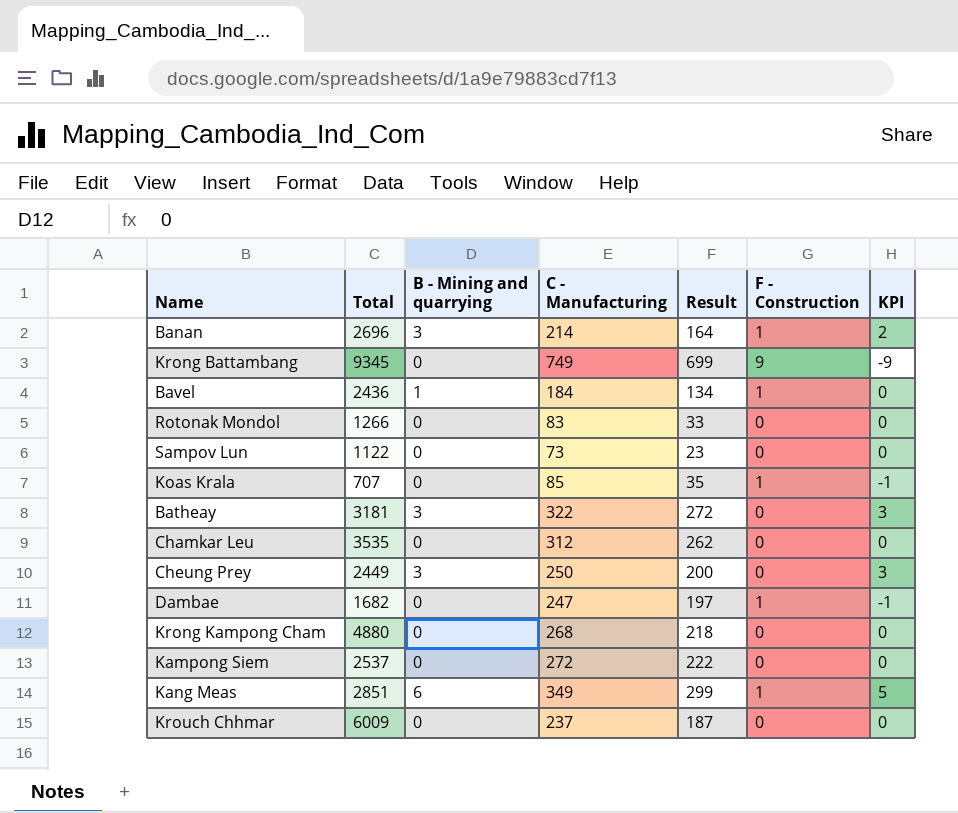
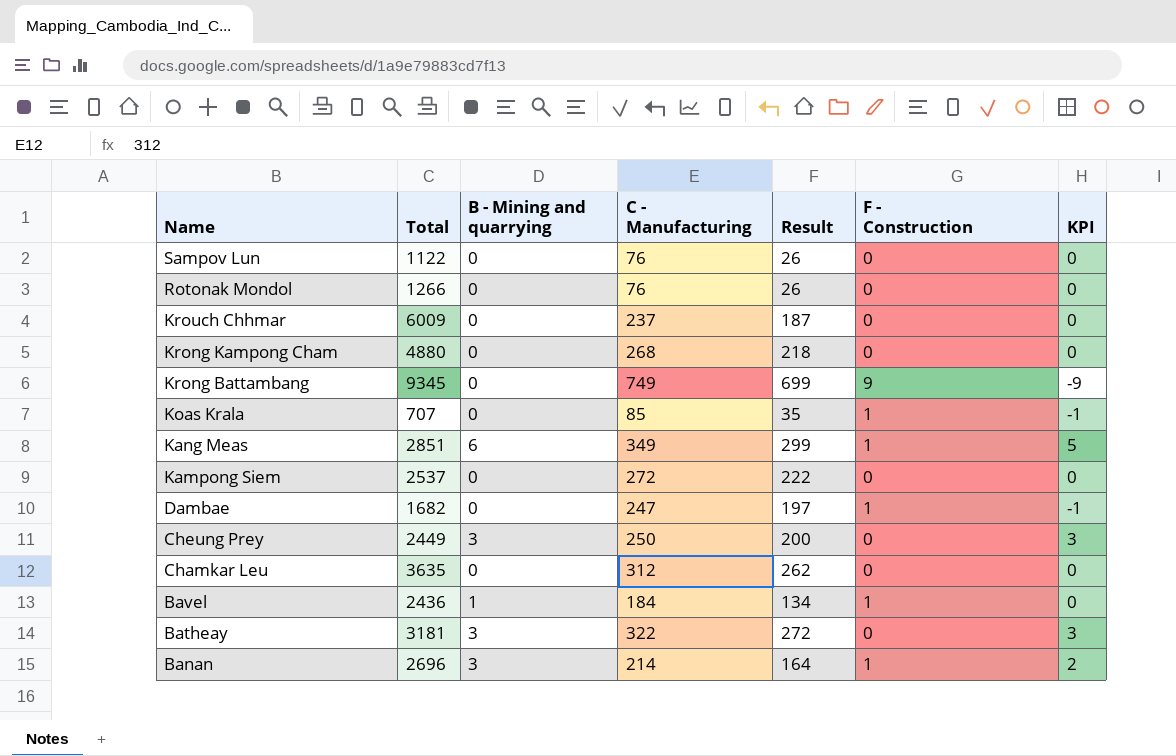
row order: none -> Name descending
Sampov Lun | C - Manufacturing: 73 -> 76
Sampov Lun | Result: 23 -> 26
Rotonak Mondol | C - Manufacturing: 83 -> 76
Rotonak Mondol | Result: 33 -> 26
Chamkar Leu | Total: 3535 -> 3635

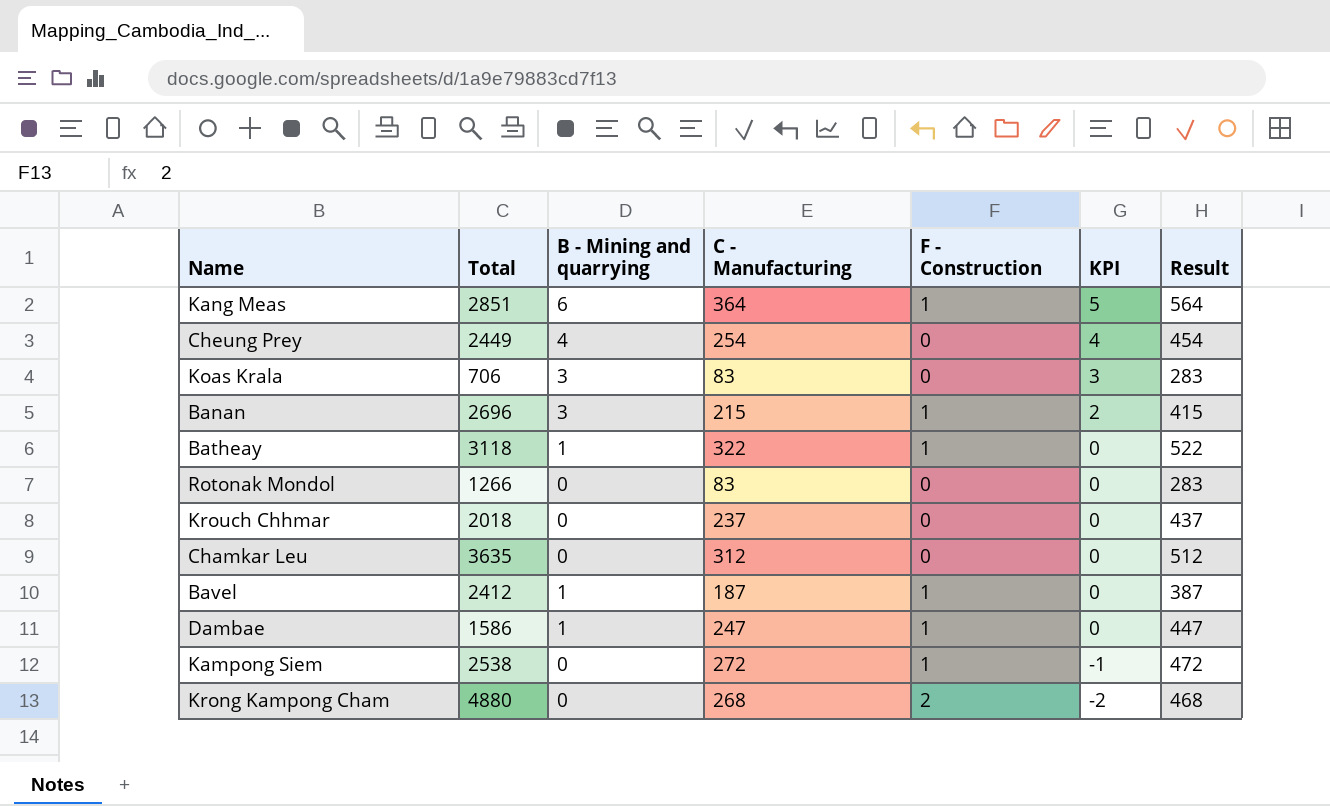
row order: Name descending -> KPI descending
column Result | formula: [C - Manufacturing] - 50 -> [C - Manufacturing] + 200
column Result | position: 5 -> 7
row Sampov Lun: 1122 | 0 | 76 | 26 | 0 | 0 -> none
row Krong Battambang: 9345 | 0 | 749 | 699 | 9 | -9 -> none
Kang Meas | C - Manufacturing: 349 -> 364
Cheung Prey | B - Mining and quarrying: 3 -> 4
Cheung Prey | C - Manufacturing: 250 -> 254
Cheung Prey | KPI: 3 -> 4
Koas Krala | Total: 707 -> 706
Koas Krala | B - Mining and quarrying: 0 -> 3
Koas Krala | C - Manufacturing: 85 -> 83
Koas Krala | F - Construction: 1 -> 0
Koas Krala | KPI: -1 -> 3
Banan | C - Manufacturing: 214 -> 215
Batheay | Total: 3181 -> 3118
Batheay | B - Mining and quarrying: 3 -> 1
Batheay | F - Construction: 0 -> 1
Batheay | KPI: 3 -> 0
Rotonak Mondol | C - Manufacturing: 76 -> 83
Krouch Chhmar | Total: 6009 -> 2018
Bavel | Total: 2436 -> 2412
Bavel | C - Manufacturing: 184 -> 187
Dambae | Total: 1682 -> 1586
Dambae | B - Mining and quarrying: 0 -> 1
Dambae | KPI: -1 -> 0
Kampong Siem | Total: 2537 -> 2538
Kampong Siem | F - Construction: 0 -> 1
Kampong Siem | KPI: 0 -> -1
Krong Kampong Cham | F - Construction: 0 -> 2
Krong Kampong Cham | KPI: 0 -> -2

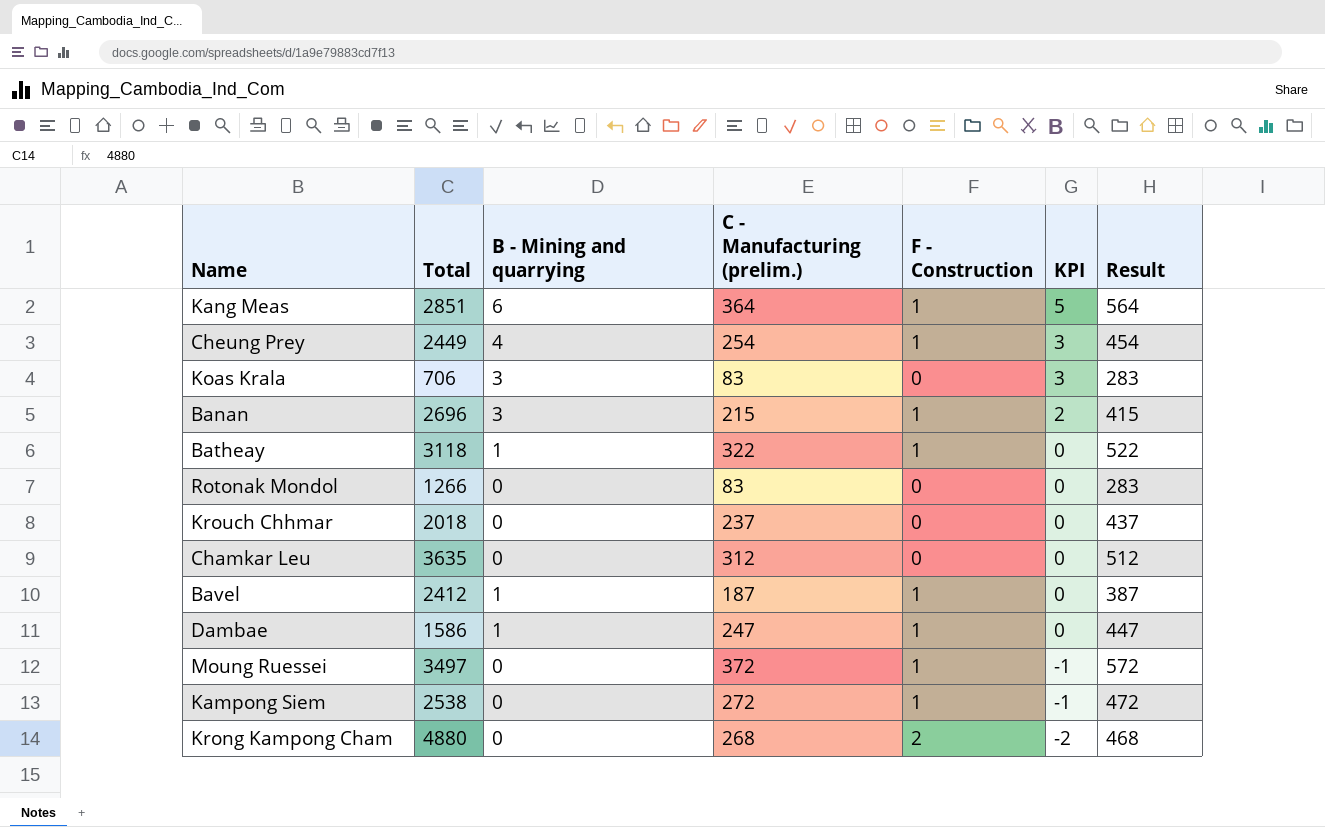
column name: C - Manufacturing -> C - Manufacturing (prelim.)
Cheung Prey | F - Construction: 0 -> 1
Cheung Prey | KPI: 4 -> 3
row Moung Ruessei: none -> 3497 | 0 | 372 | 1 | -1 | 572

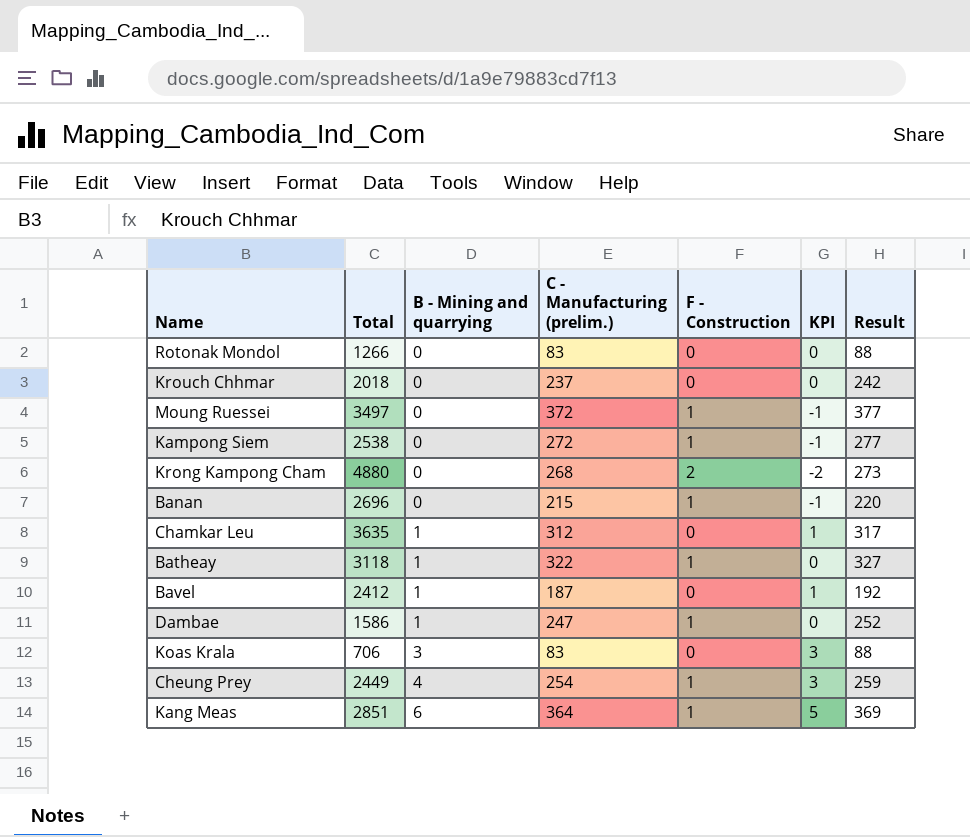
row order: KPI descending -> B - Mining and quarrying ascending
column Result | formula: [C - Manufacturing (prelim.)] + 200 -> [C - Manufacturing (prelim.)] + 5
Banan | B - Mining and quarrying: 3 -> 0
Banan | KPI: 2 -> -1
Chamkar Leu | B - Mining and quarrying: 0 -> 1
Chamkar Leu | KPI: 0 -> 1
Bavel | F - Construction: 1 -> 0
Bavel | KPI: 0 -> 1

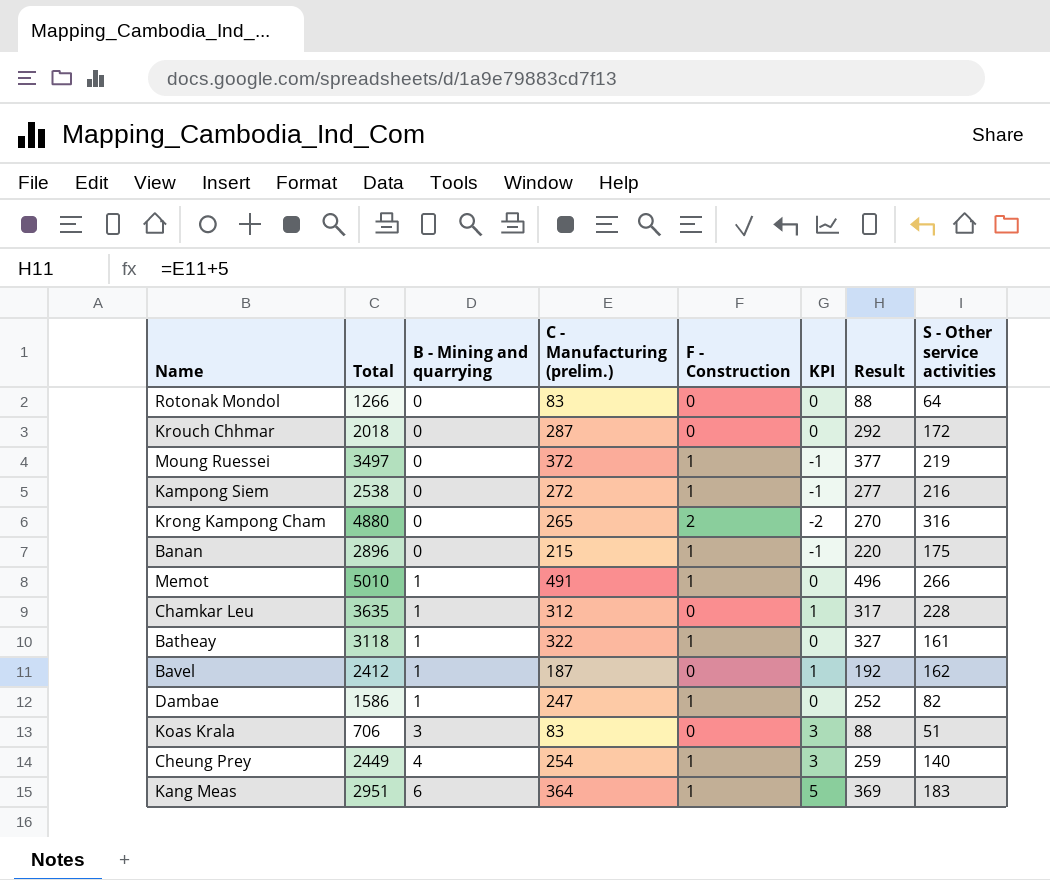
column S - Other service activities | position: none -> 8
Krouch Chhmar | C - Manufacturing (prelim.): 237 -> 287
Krouch Chhmar | Result: 242 -> 292
Krong Kampong Cham | C - Manufacturing (prelim.): 268 -> 265
Krong Kampong Cham | Result: 273 -> 270
Banan | Total: 2696 -> 2896
row Memot: none -> 5010 | 1 | 491 | 1 | 0 | 496 | 266
Kang Meas | Total: 2851 -> 2951

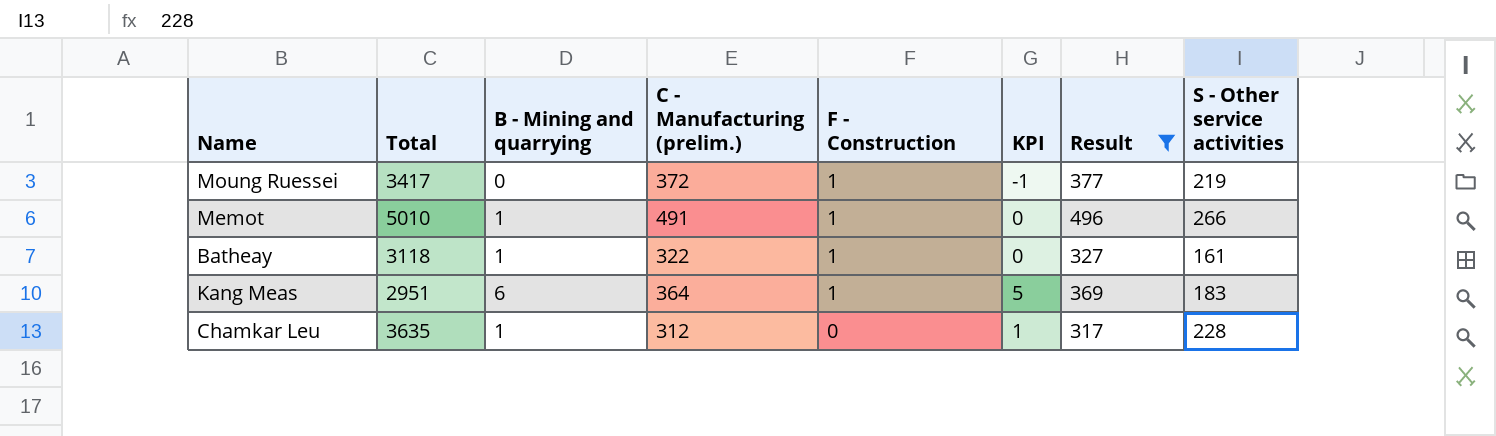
filter: none -> Result >= 317
row order: B - Mining and quarrying ascending -> F - Construction descending
Moung Ruessei | Total: 3497 -> 3417

